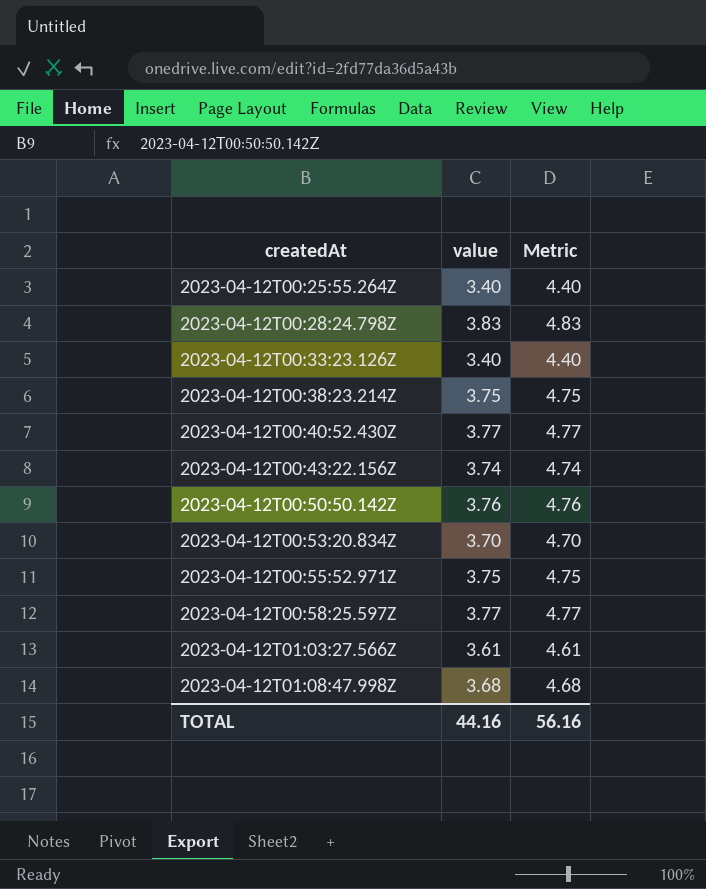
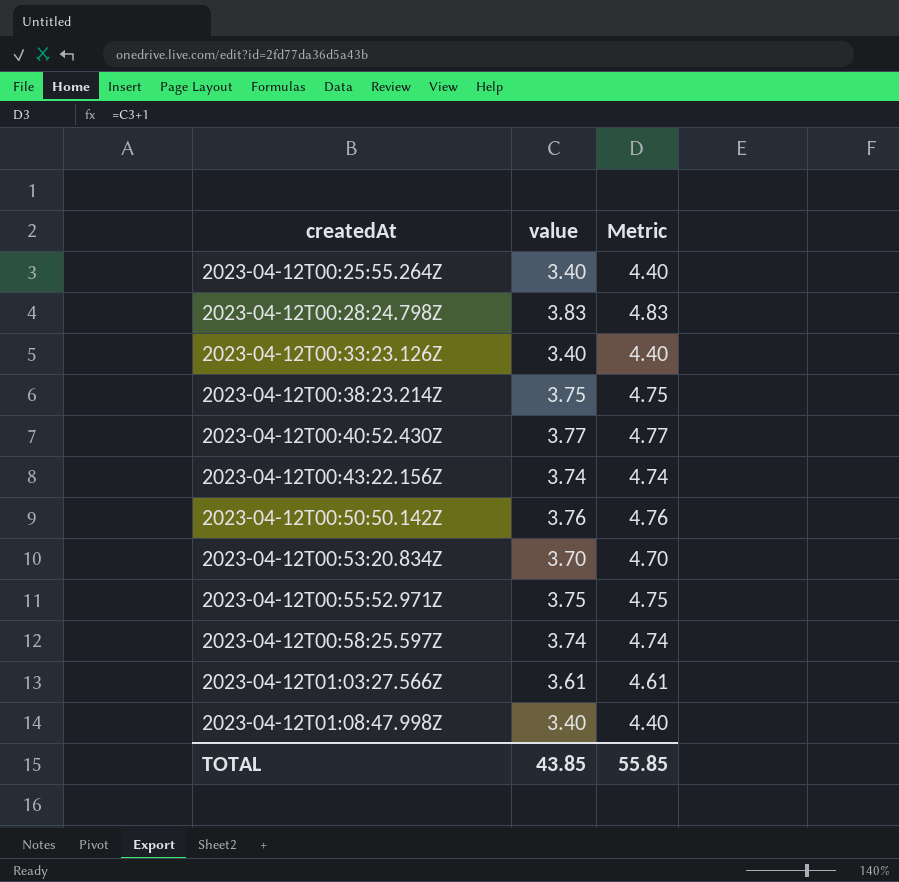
2023-04-12T00:58:25.597Z | value: 3.77 -> 3.74
2023-04-12T00:58:25.597Z | Metric: 4.77 -> 4.74
2023-04-12T01:08:47.998Z | value: 3.68 -> 3.40
2023-04-12T01:08:47.998Z | Metric: 4.68 -> 4.40
TOTAL | value: 44.16 -> 43.85
TOTAL | Metric: 56.16 -> 55.85

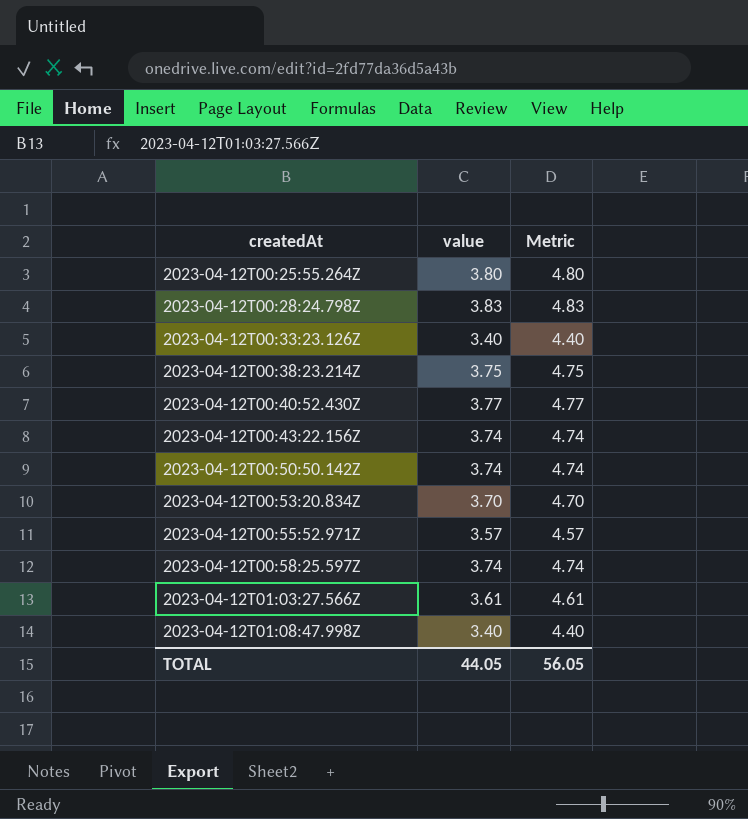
2023-04-12T00:25:55.264Z | value: 3.40 -> 3.80
2023-04-12T00:25:55.264Z | Metric: 4.40 -> 4.80
2023-04-12T00:50:50.142Z | value: 3.76 -> 3.74
2023-04-12T00:50:50.142Z | Metric: 4.76 -> 4.74
2023-04-12T00:55:52.971Z | value: 3.75 -> 3.57
2023-04-12T00:55:52.971Z | Metric: 4.75 -> 4.57
TOTAL | value: 43.85 -> 44.05
TOTAL | Metric: 55.85 -> 56.05

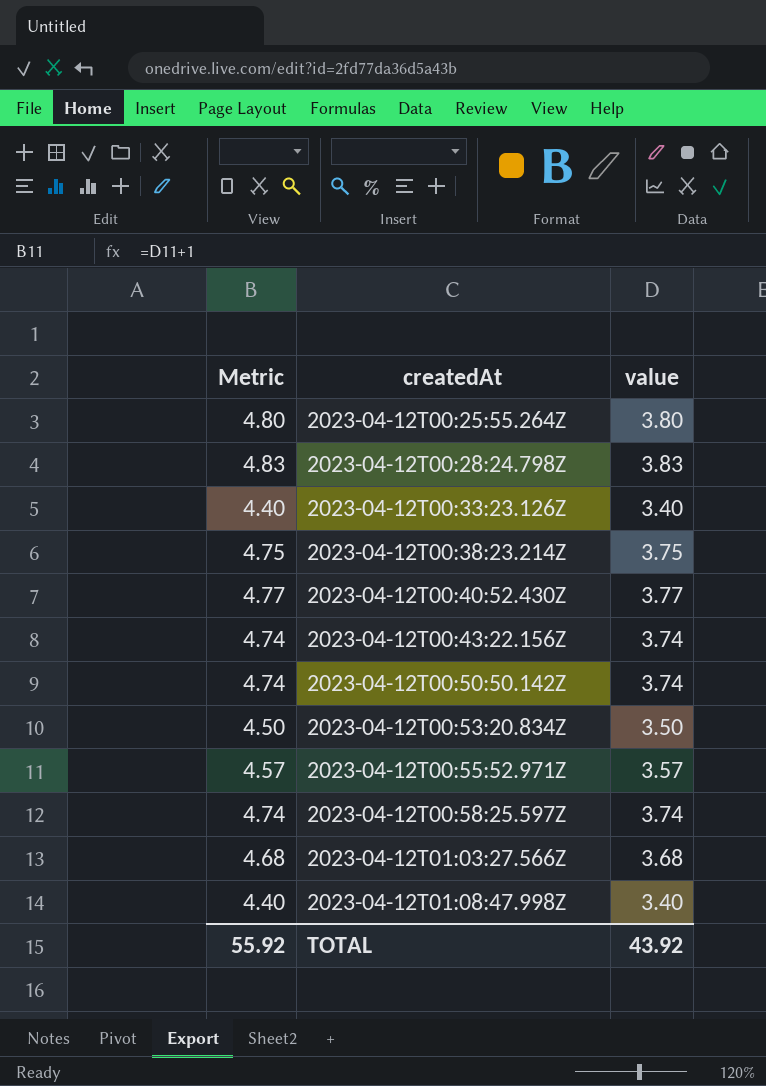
column Metric | position: 3 -> 1
2023-04-12T00:53:20.834Z | Metric: 4.70 -> 4.50
2023-04-12T00:53:20.834Z | value: 3.70 -> 3.50
2023-04-12T01:03:27.566Z | Metric: 4.61 -> 4.68
2023-04-12T01:03:27.566Z | value: 3.61 -> 3.68
TOTAL | Metric: 56.05 -> 55.92
TOTAL | value: 44.05 -> 43.92

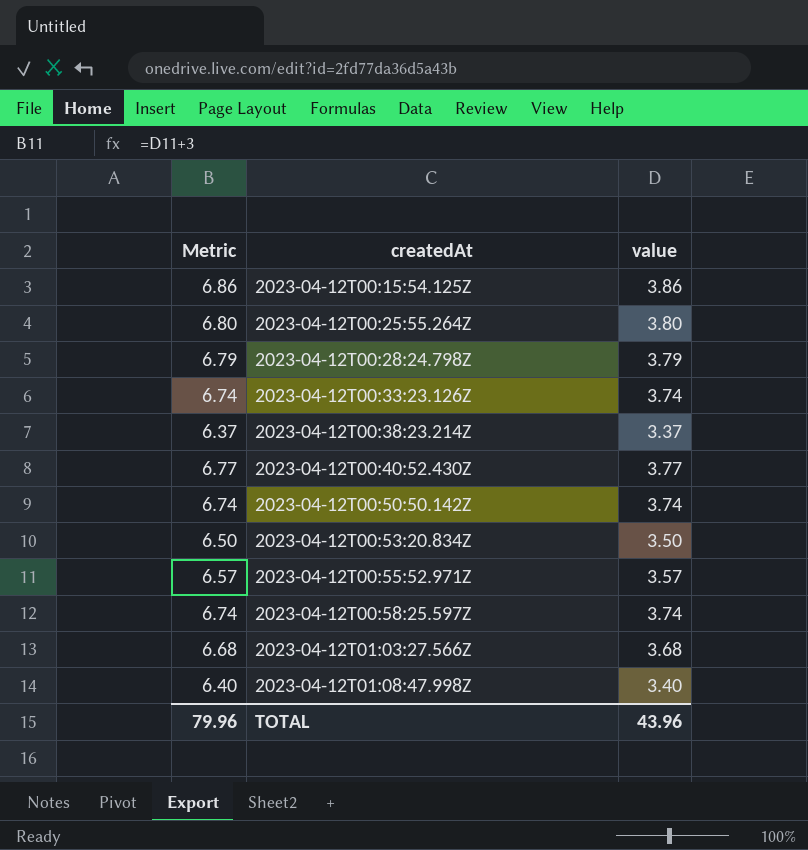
column Metric | formula: [value] + 1 -> [value] + 3
row 2023-04-12T00:43:22.156Z: 4.74 | 3.74 -> none
row 2023-04-12T00:15:54.125Z: none -> 6.86 | 3.86
2023-04-12T00:28:24.798Z | value: 3.83 -> 3.79
2023-04-12T00:33:23.126Z | value: 3.40 -> 3.74
2023-04-12T00:38:23.214Z | value: 3.75 -> 3.37
TOTAL | Metric: 55.92 -> 79.96
TOTAL | value: 43.92 -> 43.96

